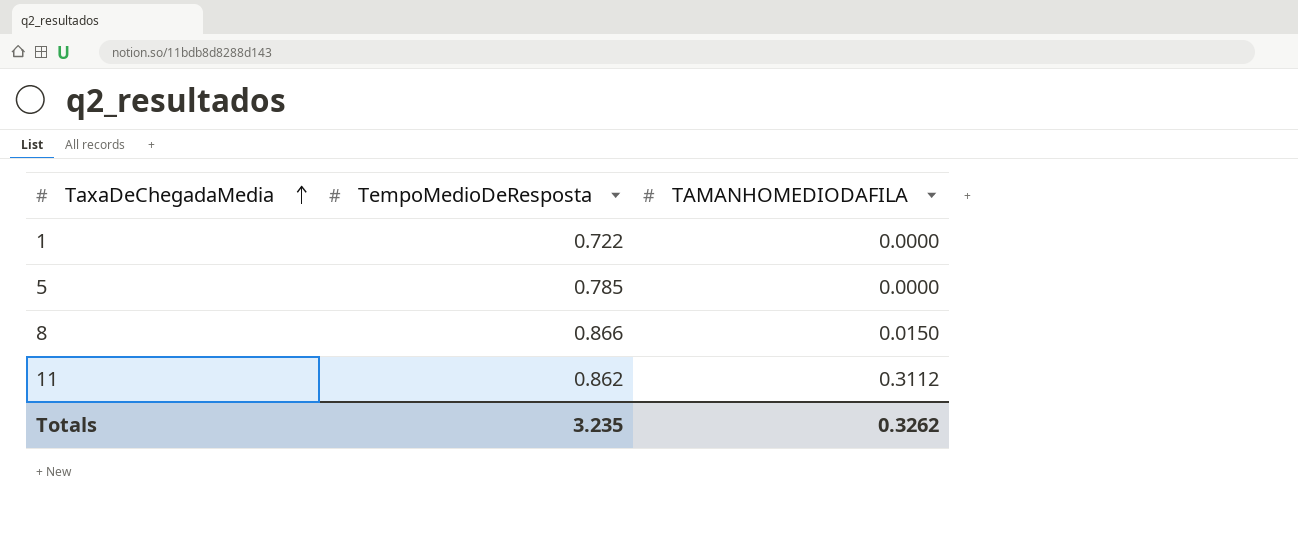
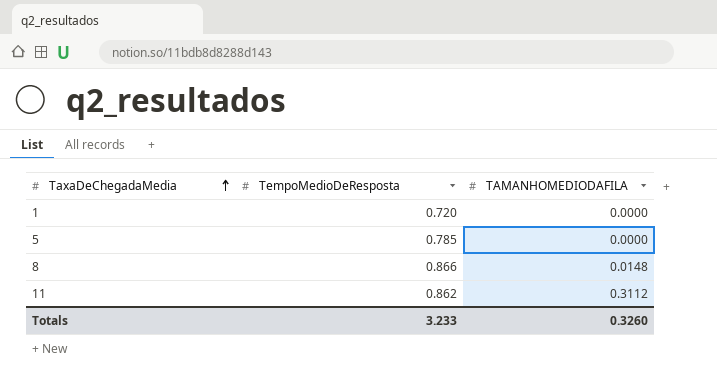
1 | TempoMedioDeResposta: 0.722 -> 0.720
8 | TAMANHOMEDIODAFILA: 0.0150 -> 0.0148
Totals | TempoMedioDeResposta: 3.235 -> 3.233
Totals | TAMANHOMEDIODAFILA: 0.3262 -> 0.3260

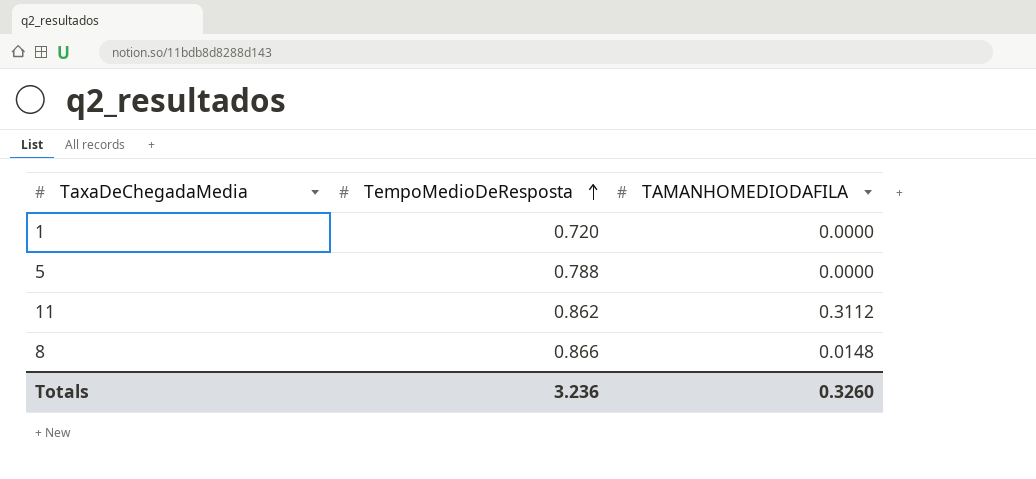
row order: TaxaDeChegadaMedia ascending -> TempoMedioDeResposta ascending
5 | TempoMedioDeResposta: 0.785 -> 0.788
Totals | TempoMedioDeResposta: 3.233 -> 3.236

